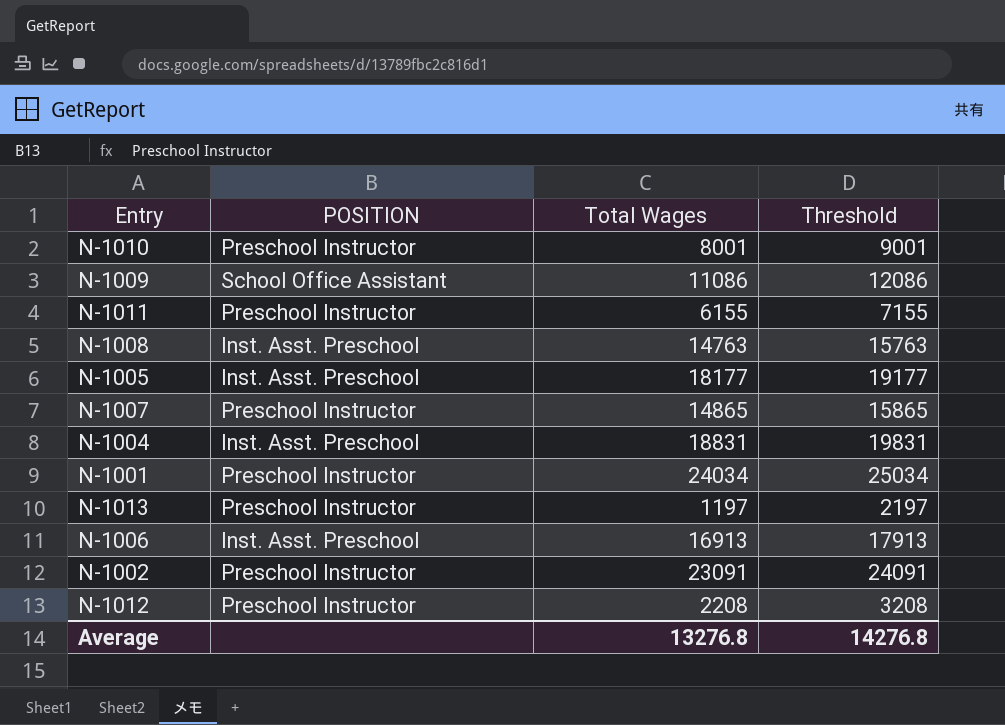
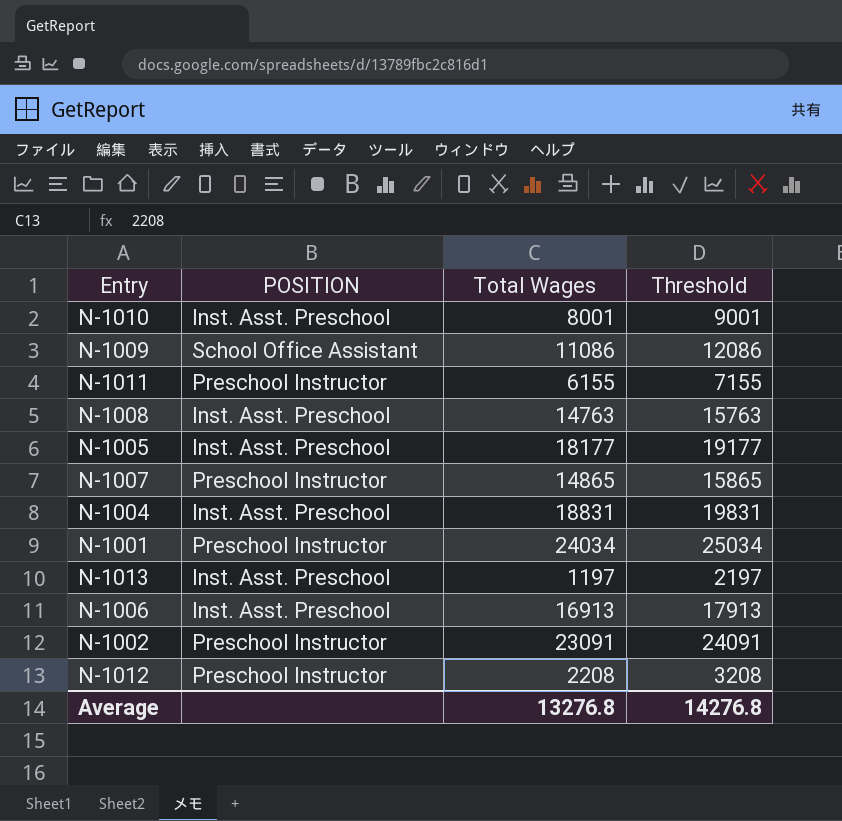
N-1010 | POSITION: Preschool Instructor -> Inst. Asst. Preschool
N-1013 | POSITION: Preschool Instructor -> Inst. Asst. Preschool

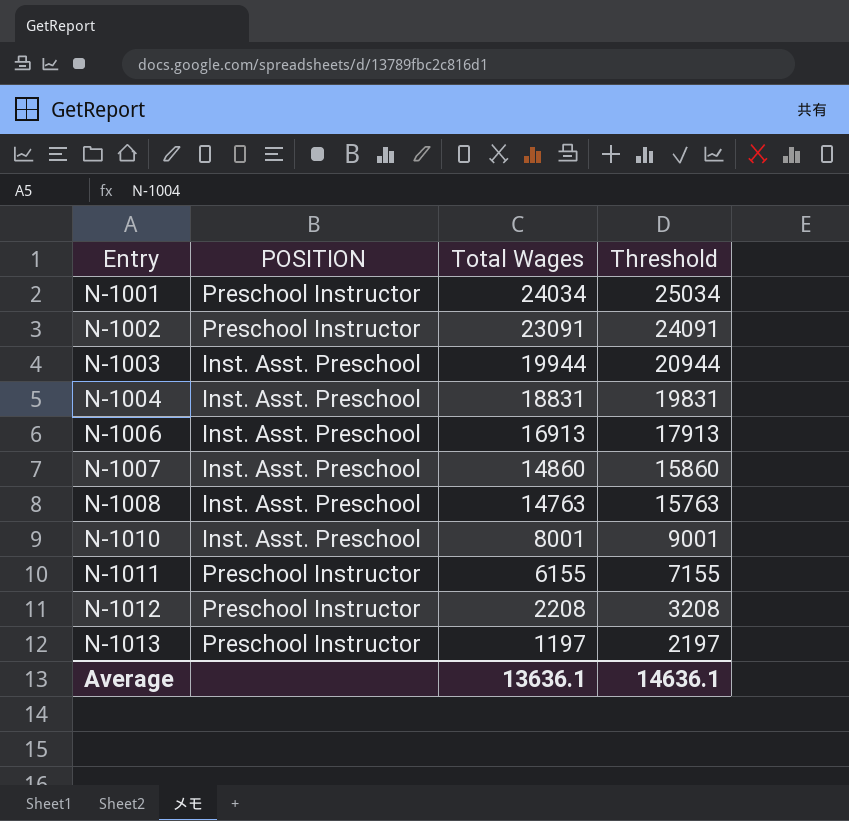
row order: none -> Entry ascending
row N-1009: School Office Assistant | 11086 | 12086 -> none
row N-1005: Inst. Asst. Preschool | 18177 | 19177 -> none
row N-1003: none -> Inst. Asst. Preschool | 19944 | 20944
N-1007 | POSITION: Preschool Instructor -> Inst. Asst. Preschool
N-1007 | Total Wages: 14865 -> 14860
N-1007 | Threshold: 15865 -> 15860
N-1013 | POSITION: Inst. Asst. Preschool -> Preschool Instructor
Average | Total Wages: 13276.8 -> 13636.1
Average | Threshold: 14276.8 -> 14636.1

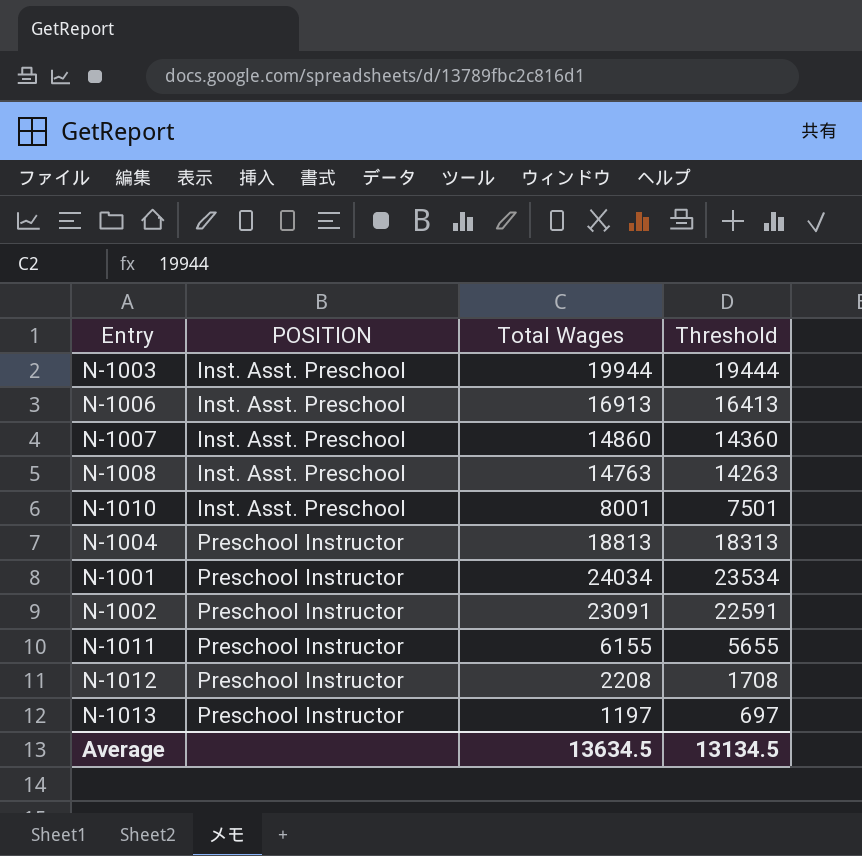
row order: Entry ascending -> POSITION ascending
column Threshold | formula: [Total Wages] + 1000 -> [Total Wages] - 500
N-1004 | POSITION: Inst. Asst. Preschool -> Preschool Instructor
N-1004 | Total Wages: 18831 -> 18813
Average | Total Wages: 13636.1 -> 13634.5
Average | Threshold: 14636.1 -> 13134.5

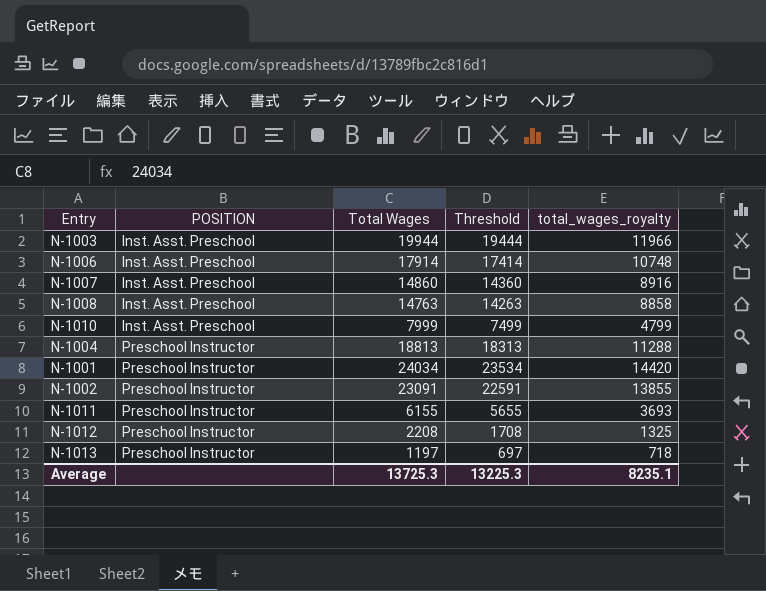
column total_wages_royalty | formula: none -> [Total Wages] * 0.6
N-1006 | Total Wages: 16913 -> 17914
N-1006 | Threshold: 16413 -> 17414
N-1010 | Total Wages: 8001 -> 7999
N-1010 | Threshold: 7501 -> 7499
Average | Total Wages: 13634.5 -> 13725.3
Average | Threshold: 13134.5 -> 13225.3

